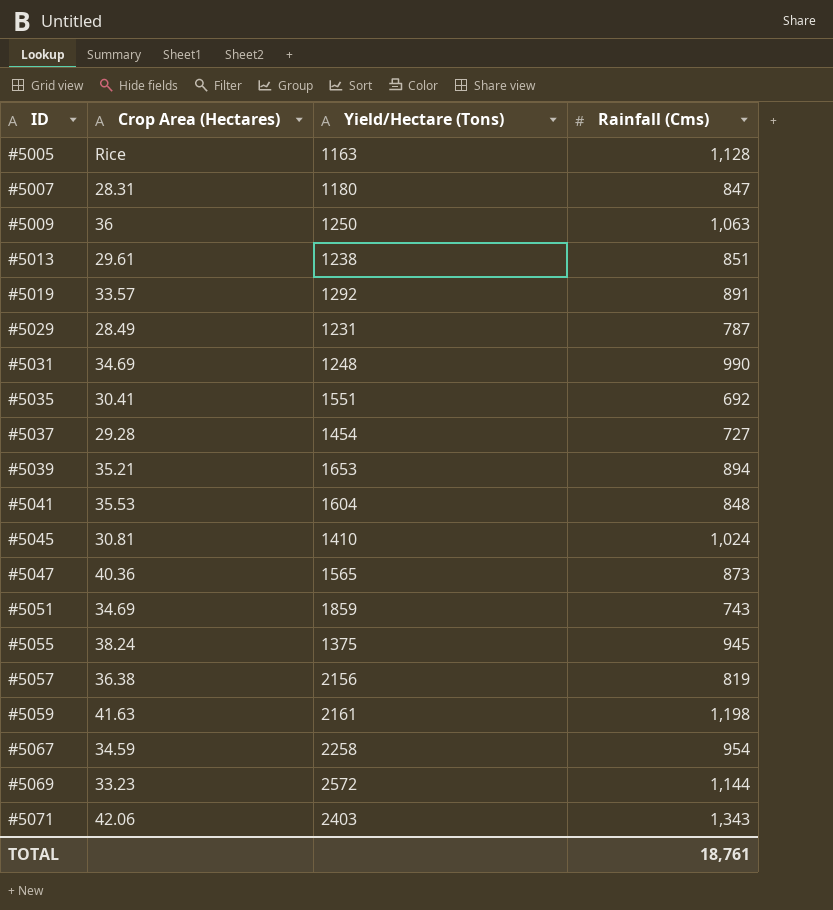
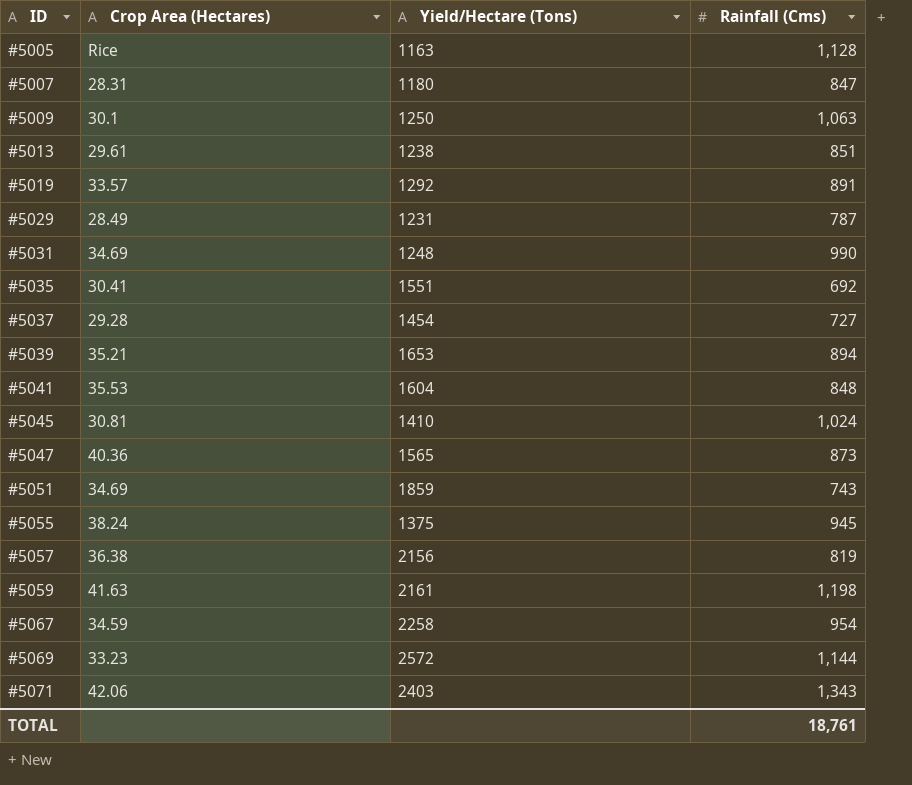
#5009 | Crop Area (Hectares): 36 -> 30.1

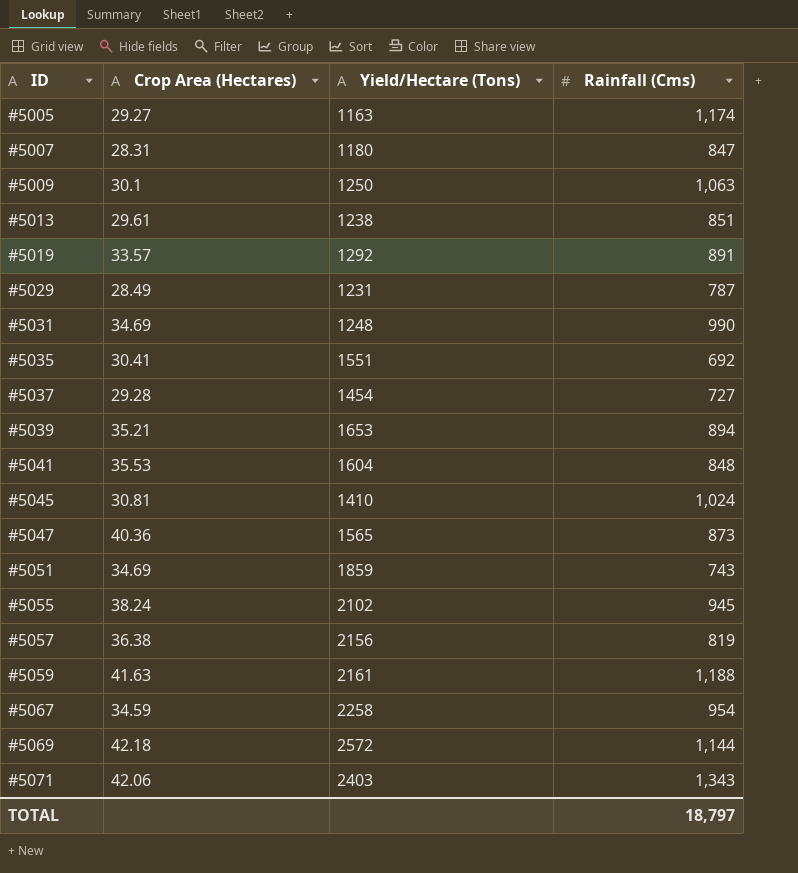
#5005 | Crop Area (Hectares): Rice -> 29.27
#5005 | Rainfall (Cms): 1,128 -> 1,174
#5055 | Yield/Hectare (Tons): 1375 -> 2102
#5059 | Rainfall (Cms): 1,198 -> 1,188
#5069 | Crop Area (Hectares): 33.23 -> 42.18
TOTAL | Rainfall (Cms): 18,761 -> 18,797

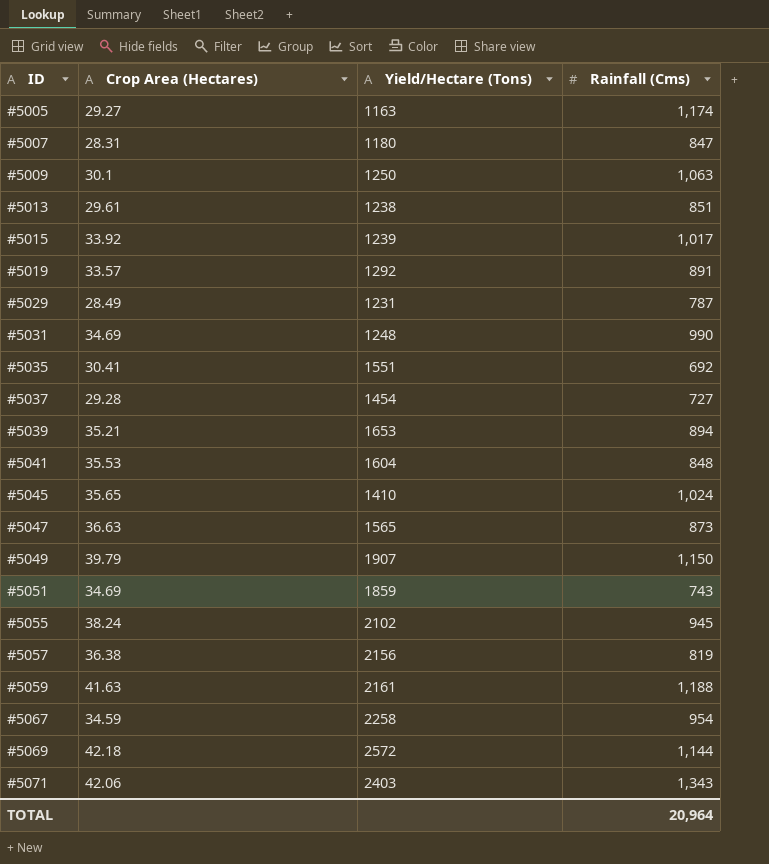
row #5015: none -> 33.92 | 1239 | 1,017
#5045 | Crop Area (Hectares): 30.81 -> 35.65
#5047 | Crop Area (Hectares): 40.36 -> 36.63
row #5049: none -> 39.79 | 1907 | 1,150
TOTAL | Rainfall (Cms): 18,797 -> 20,964

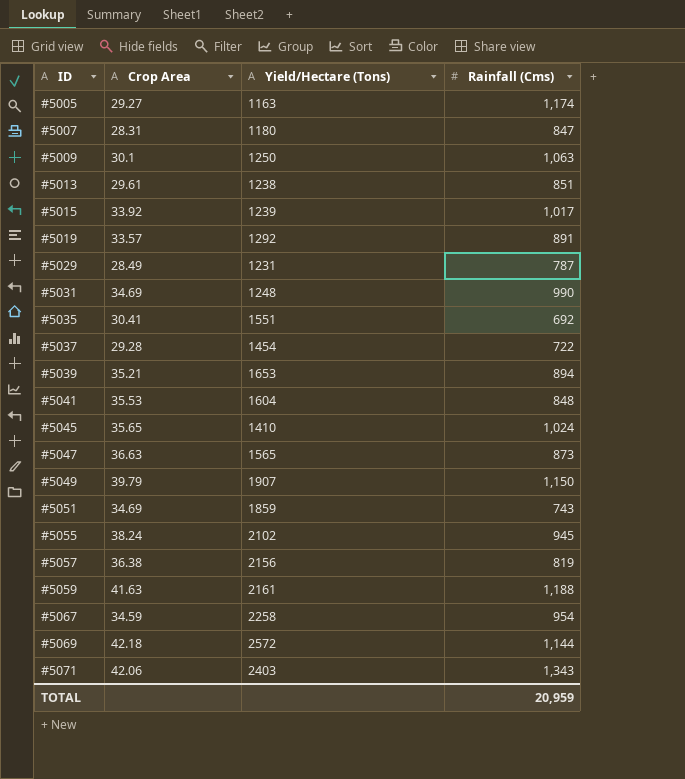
column name: Crop Area (Hectares) -> Crop Area
#5037 | Rainfall (Cms): 727 -> 722
TOTAL | Rainfall (Cms): 20,964 -> 20,959

